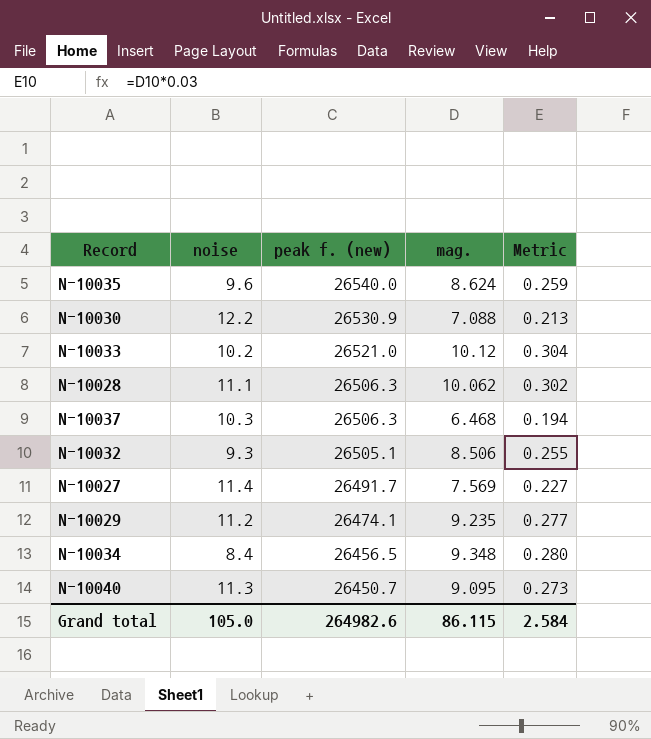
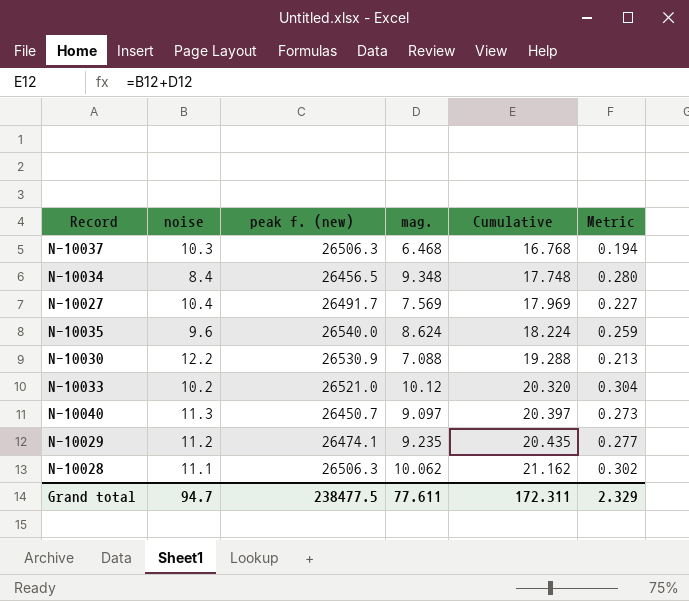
row order: peak f. (new) descending -> Cumulative ascending
column Cumulative | formula: none -> [noise] + [mag.]
row N-10032: 9.3 | 26505.1 | 8.506 | 0.255 -> none
N-10027 | noise: 11.4 -> 10.4
N-10040 | mag.: 9.095 -> 9.097
Grand total | noise: 105.0 -> 94.7
Grand total | peak f. (new): 264982.6 -> 238477.5
Grand total | mag.: 86.115 -> 77.611
Grand total | Metric: 2.584 -> 2.329

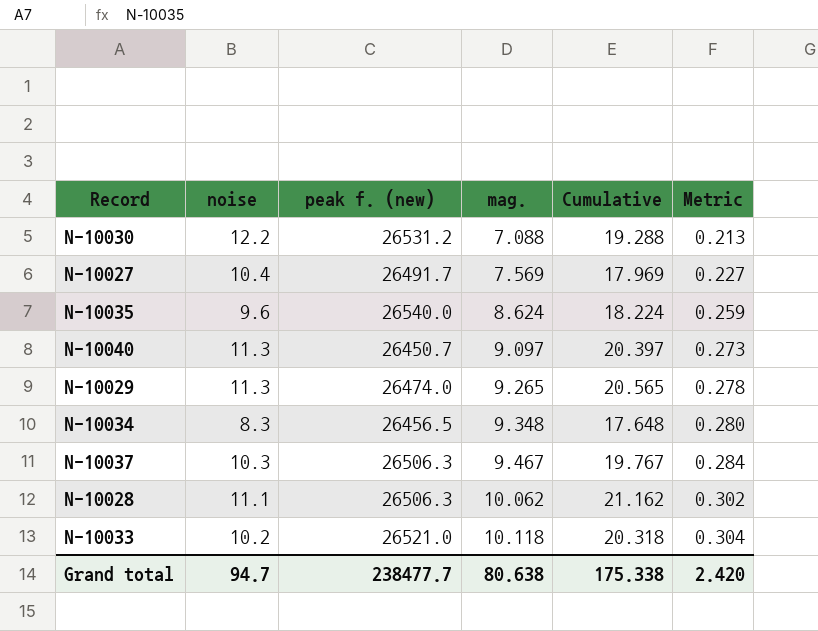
row order: Cumulative ascending -> mag. ascending
N-10030 | peak f. (new): 26530.9 -> 26531.2
N-10029 | noise: 11.2 -> 11.3
N-10029 | peak f. (new): 26474.1 -> 26474.0
N-10029 | mag.: 9.235 -> 9.265
N-10029 | Cumulative: 20.435 -> 20.565
N-10029 | Metric: 0.277 -> 0.278
N-10034 | noise: 8.4 -> 8.3
N-10034 | Cumulative: 17.748 -> 17.648
N-10037 | mag.: 6.468 -> 9.467
N-10037 | Cumulative: 16.768 -> 19.767
N-10037 | Metric: 0.194 -> 0.284
N-10033 | mag.: 10.12 -> 10.118
N-10033 | Cumulative: 20.320 -> 20.318
Grand total | peak f. (new): 238477.5 -> 238477.7
Grand total | mag.: 77.611 -> 80.638
Grand total | Cumulative: 172.311 -> 175.338
Grand total | Metric: 2.329 -> 2.420

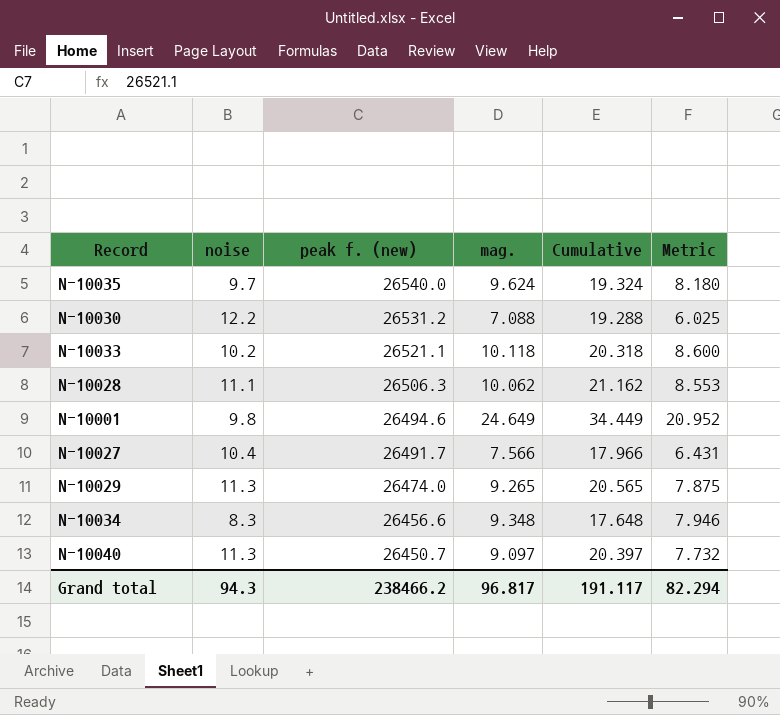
row order: mag. ascending -> peak f. (new) descending
column Metric | formula: [mag.] * 0.03 -> [mag.] * 0.85
row N-10037: 10.3 | 26506.3 | 9.467 | 19.767 | 0.284 -> none
N-10035 | noise: 9.6 -> 9.7
N-10035 | mag.: 8.624 -> 9.624
N-10035 | Cumulative: 18.224 -> 19.324
N-10033 | peak f. (new): 26521.0 -> 26521.1
row N-10001: none -> 9.8 | 26494.6 | 24.649 | 34.449 | 20.952
N-10027 | mag.: 7.569 -> 7.566
N-10027 | Cumulative: 17.969 -> 17.966
N-10034 | peak f. (new): 26456.5 -> 26456.6
Grand total | noise: 94.7 -> 94.3
Grand total | peak f. (new): 238477.7 -> 238466.2
Grand total | mag.: 80.638 -> 96.817
Grand total | Cumulative: 175.338 -> 191.117
Grand total | Metric: 2.420 -> 82.294

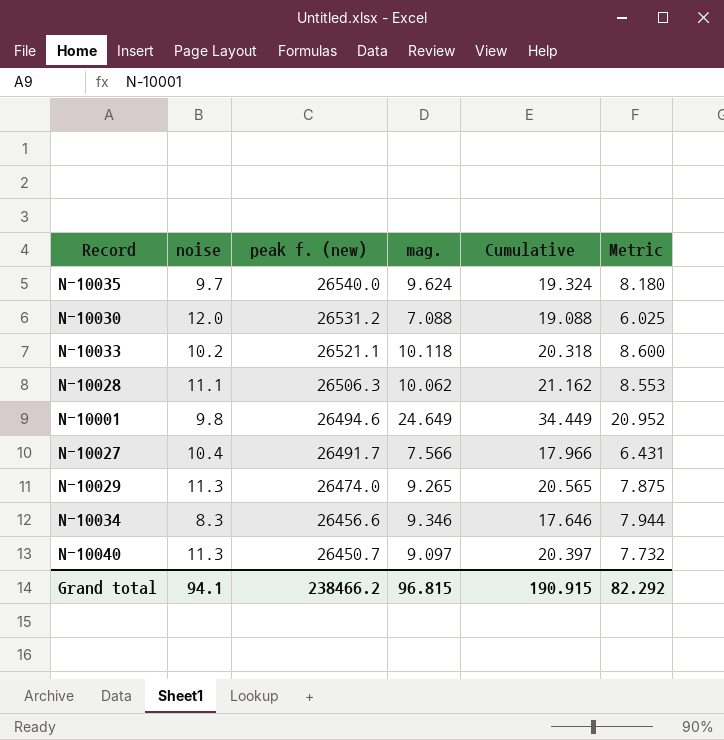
N-10030 | noise: 12.2 -> 12.0
N-10030 | Cumulative: 19.288 -> 19.088
N-10034 | mag.: 9.348 -> 9.346
N-10034 | Cumulative: 17.648 -> 17.646
N-10034 | Metric: 7.946 -> 7.944
Grand total | noise: 94.3 -> 94.1
Grand total | mag.: 96.817 -> 96.815
Grand total | Cumulative: 191.117 -> 190.915
Grand total | Metric: 82.294 -> 82.292

